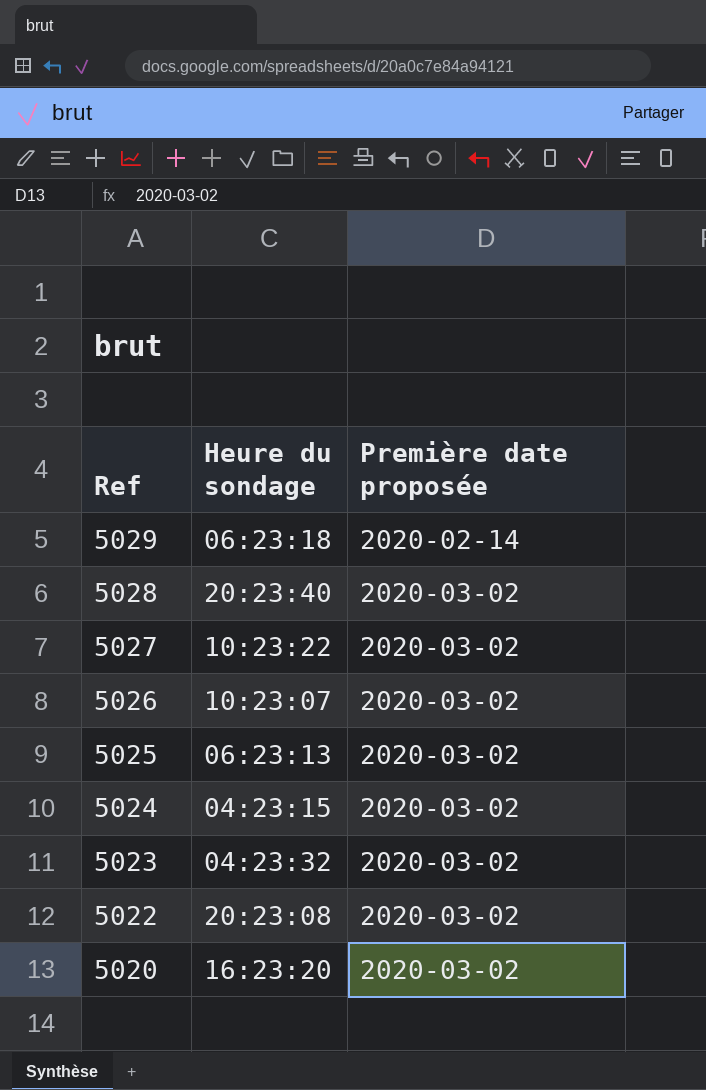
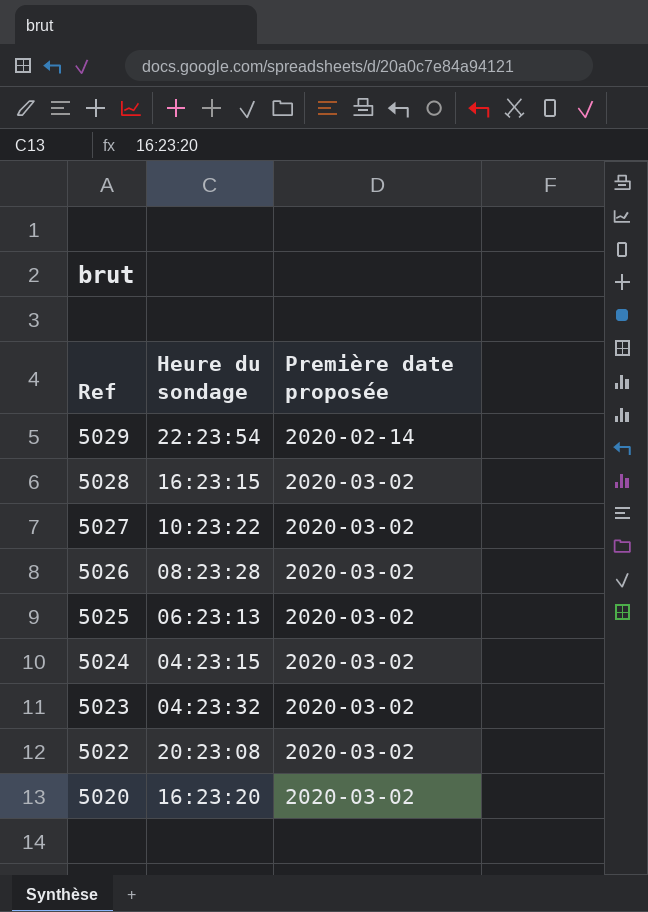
5029 | Heure du sondage: 06:23:18 -> 22:23:54
5028 | Heure du sondage: 20:23:40 -> 16:23:15
5026 | Heure du sondage: 10:23:07 -> 08:23:28

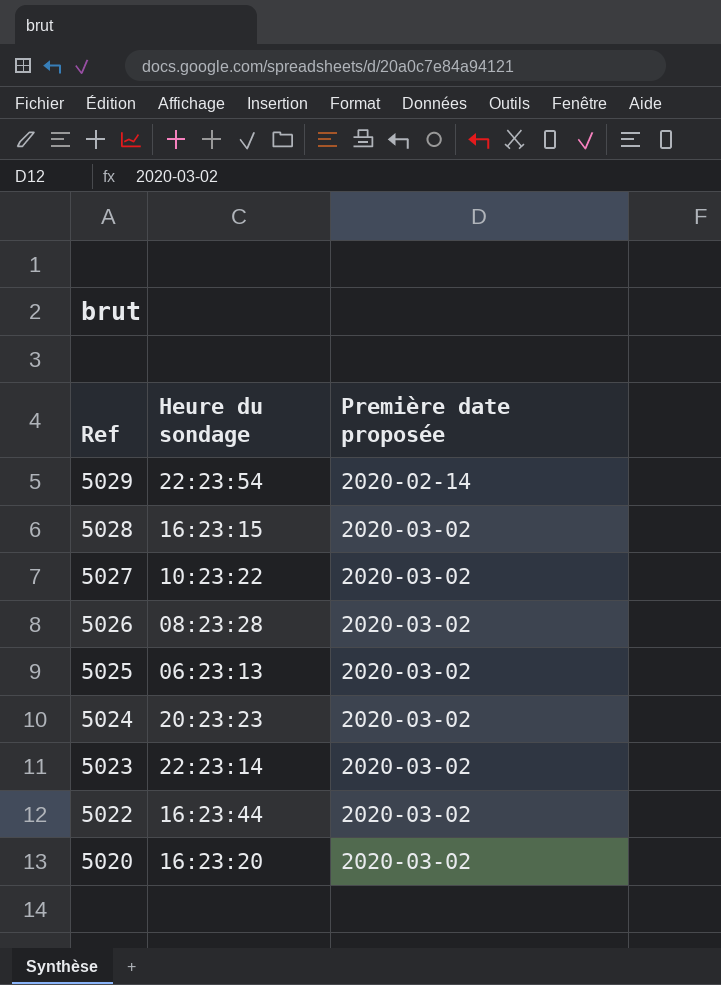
5024 | Heure du sondage: 04:23:15 -> 20:23:23
5023 | Heure du sondage: 04:23:32 -> 22:23:14
5022 | Heure du sondage: 20:23:08 -> 16:23:44

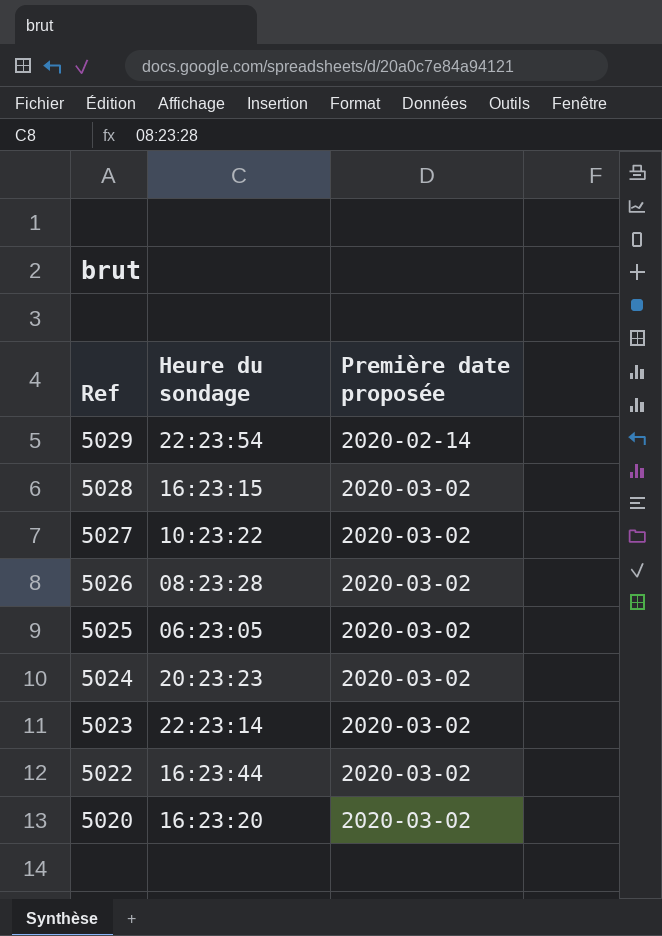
5025 | Heure du sondage: 06:23:13 -> 06:23:05

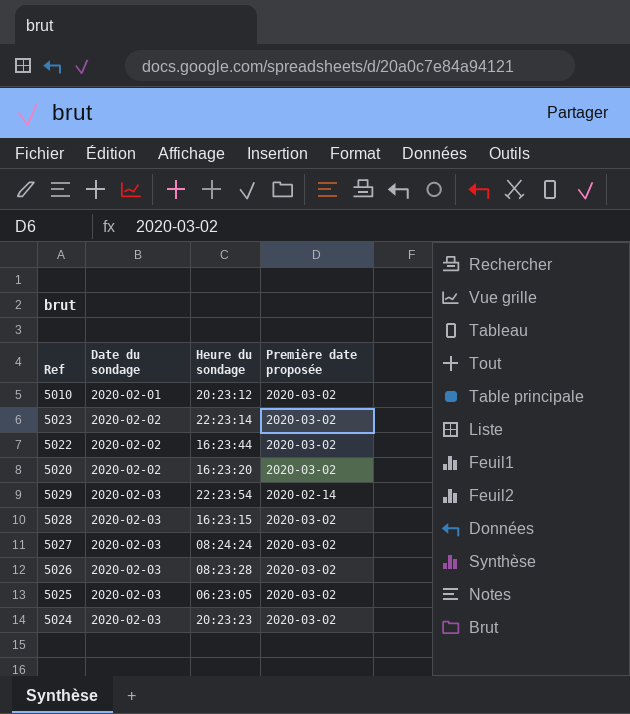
row order: Ref descending -> Date du sondage ascending
column Date du sondage | position: none -> 2
row 5010: none -> 2020-02-01 | 20:23:12 | 2020-03-02
5027 | Heure du sondage: 10:23:22 -> 08:24:24

